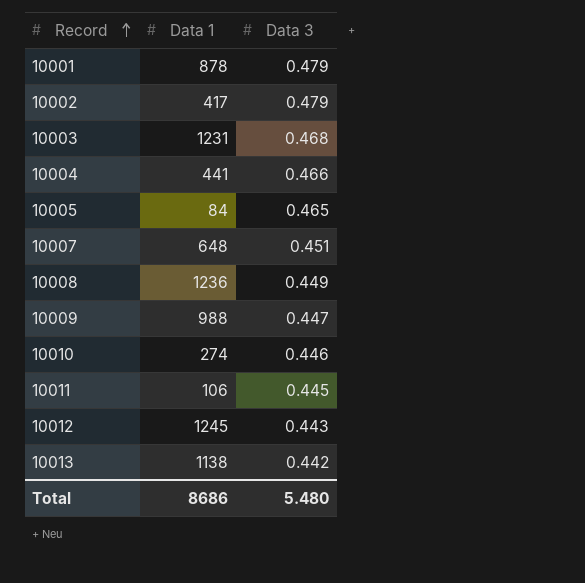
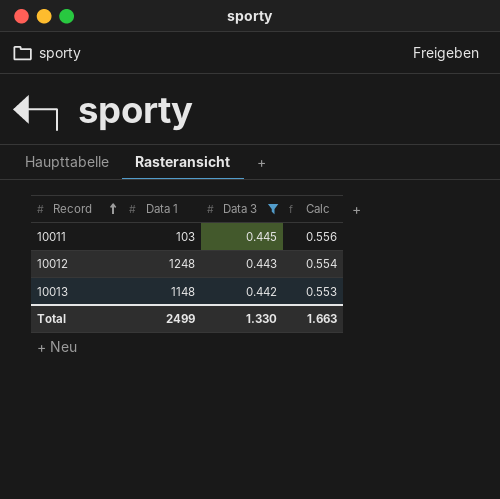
filter: none -> Data 3 <= 0.445
column Calc | formula: none -> [Data 3] * 1.25
10011 | Data 1: 106 -> 103
10012 | Data 1: 1245 -> 1248
10013 | Data 1: 1138 -> 1148
Total | Data 1: 8686 -> 2499
Total | Data 3: 5.480 -> 1.330

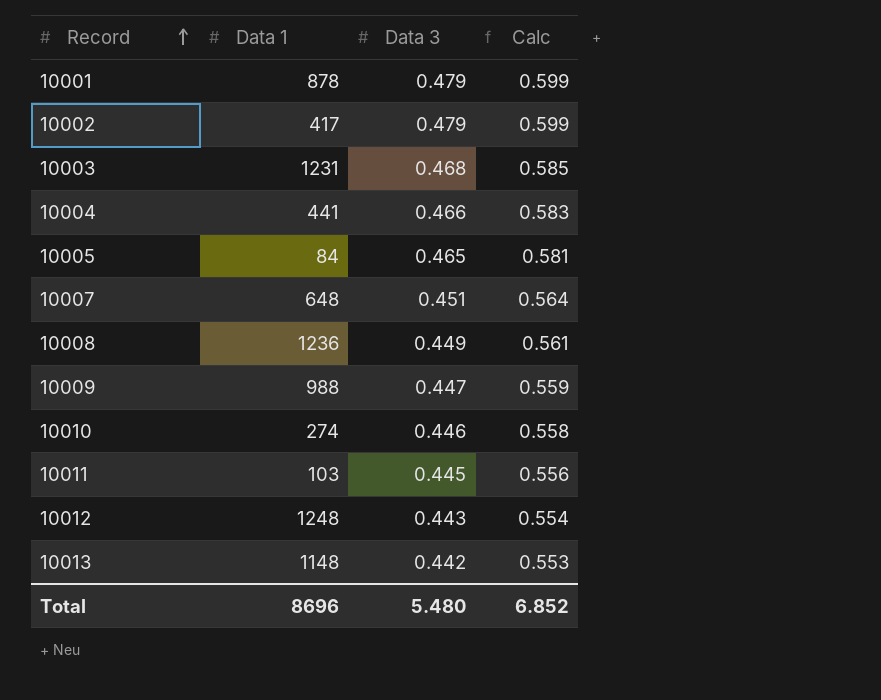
filter: Data 3 <= 0.445 -> none
Total | Data 1: 2499 -> 8696
Total | Data 3: 1.330 -> 5.480
Total | Calc: 1.663 -> 6.852

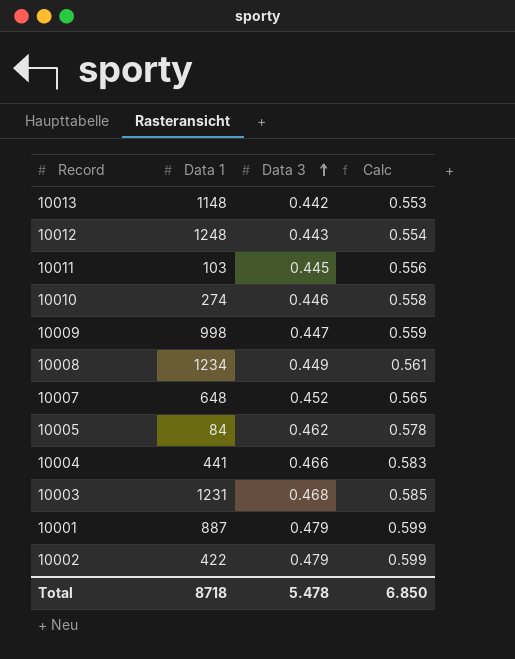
row order: Record ascending -> Data 3 ascending
10009 | Data 1: 988 -> 998
10008 | Data 1: 1236 -> 1234
10007 | Data 3: 0.451 -> 0.452
10007 | Calc: 0.564 -> 0.565
10005 | Data 3: 0.465 -> 0.462
10005 | Calc: 0.581 -> 0.578
10001 | Data 1: 878 -> 887
10002 | Data 1: 417 -> 422
Total | Data 1: 8696 -> 8718
Total | Data 3: 5.480 -> 5.478
Total | Calc: 6.852 -> 6.850

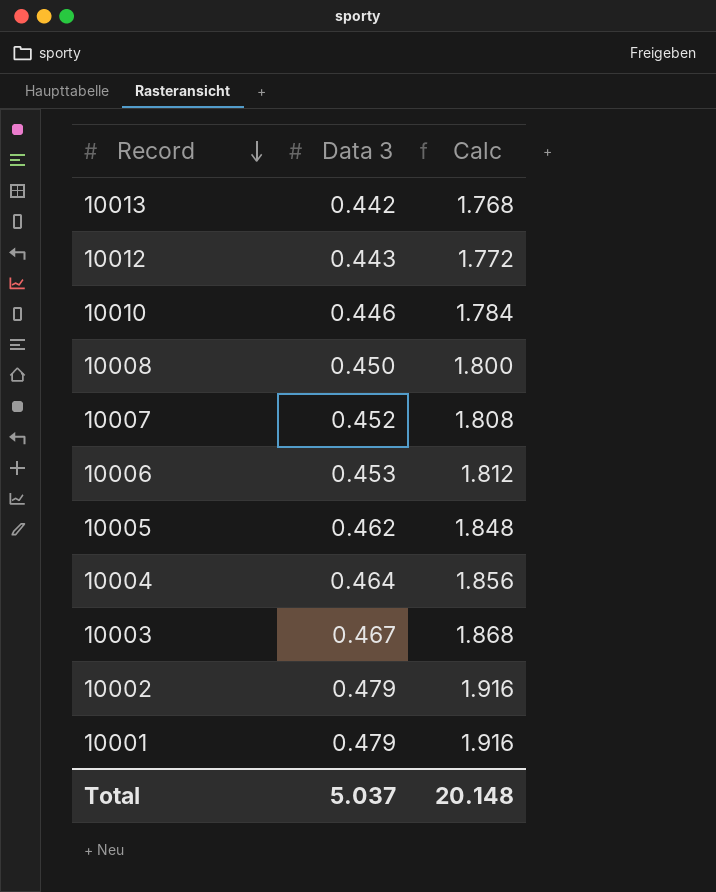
row order: Data 3 ascending -> Record descending
column Data 1 | position: 2 -> none
column Calc | formula: [Data 3] * 1.25 -> [Data 3] * 4
row 10011: 103 | 0.445 | 0.556 -> none
row 10009: 998 | 0.447 | 0.559 -> none
10008 | Data 3: 0.449 -> 0.450
row 10006: none -> 0.453 | 1.812
10004 | Data 3: 0.466 -> 0.464
10003 | Data 3: 0.468 -> 0.467
Total | Data 3: 5.478 -> 5.037
Total | Calc: 6.850 -> 20.148

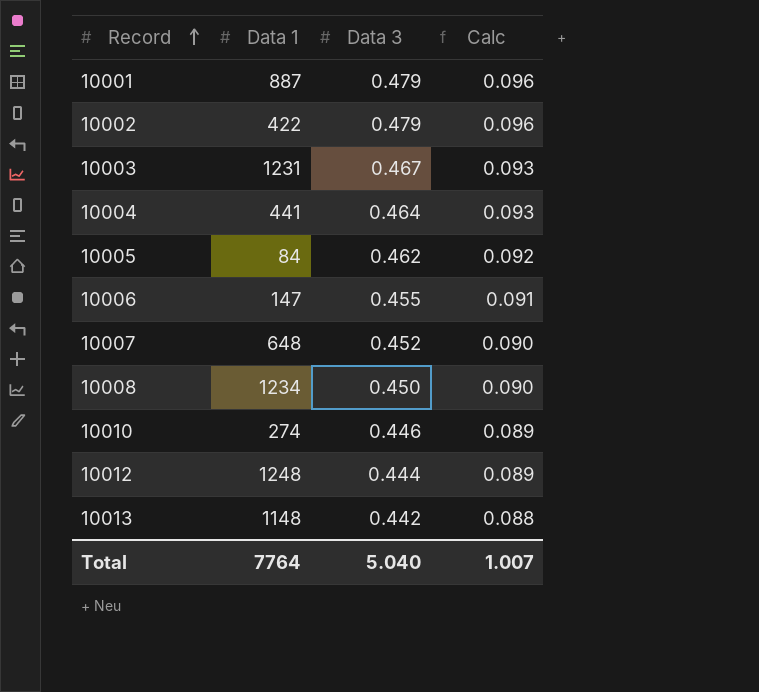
row order: Record descending -> Record ascending
column Data 1 | position: none -> 2
column Calc | formula: [Data 3] * 4 -> [Data 3] * 0.2
10006 | Data 3: 0.453 -> 0.455
10012 | Data 3: 0.443 -> 0.444
Total | Data 3: 5.037 -> 5.040
Total | Calc: 20.148 -> 1.007

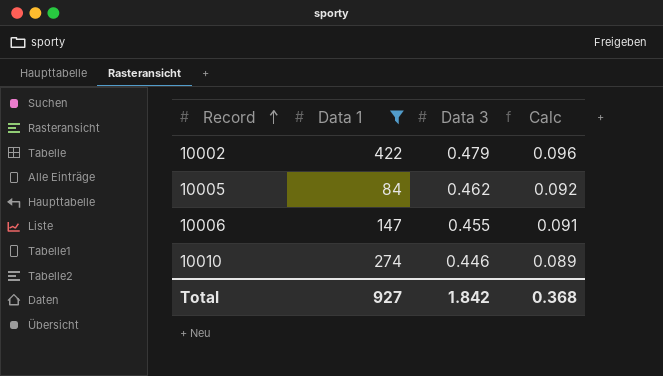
filter: none -> Data 1 <= 422
Total | Data 1: 7764 -> 927
Total | Data 3: 5.040 -> 1.842
Total | Calc: 1.007 -> 0.368

